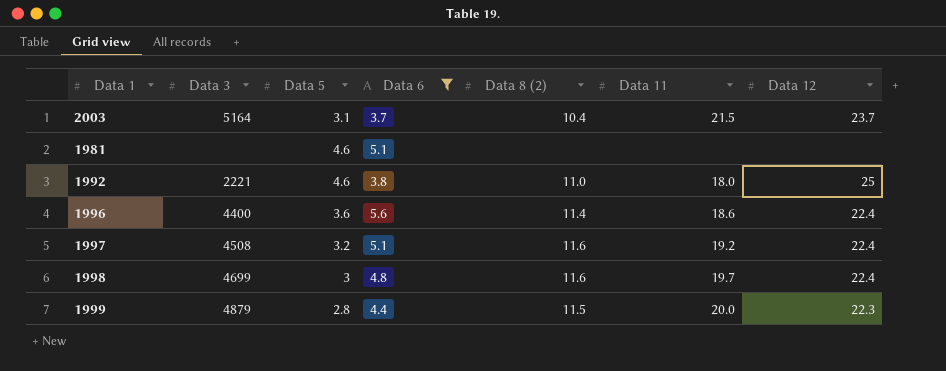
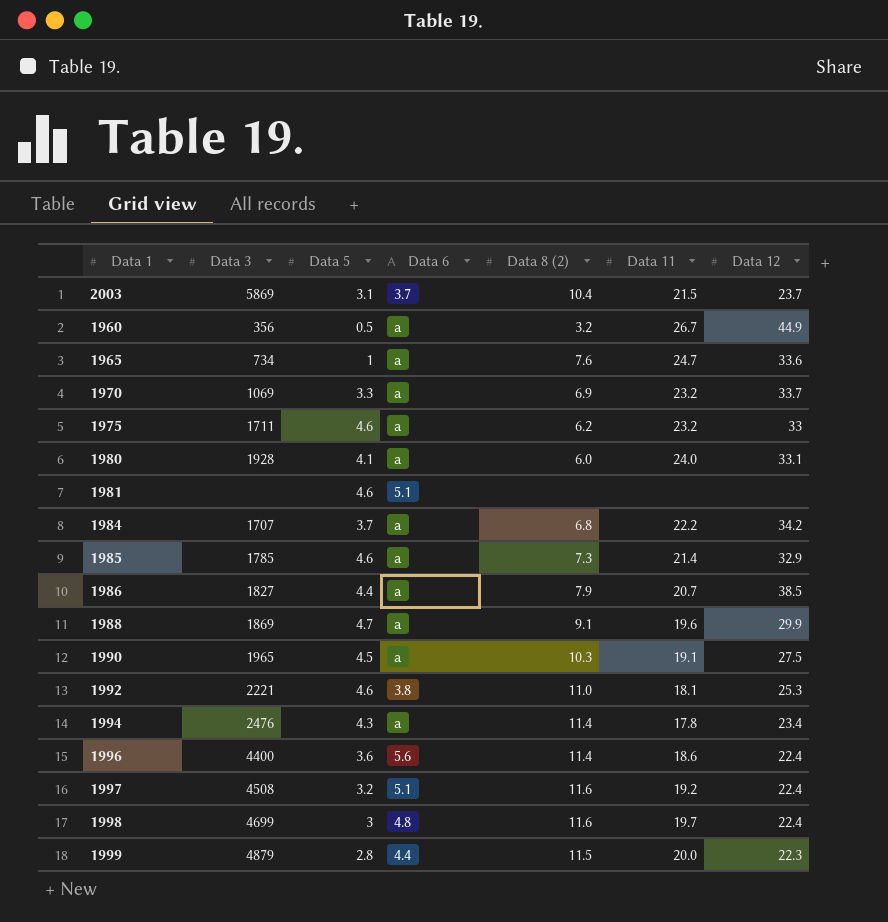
filter: Data 6 != a -> none
2003 | Data 3: 5164 -> 5869
1992 | Data 11: 18.0 -> 18.1
1992 | Data 12: 25 -> 25.3

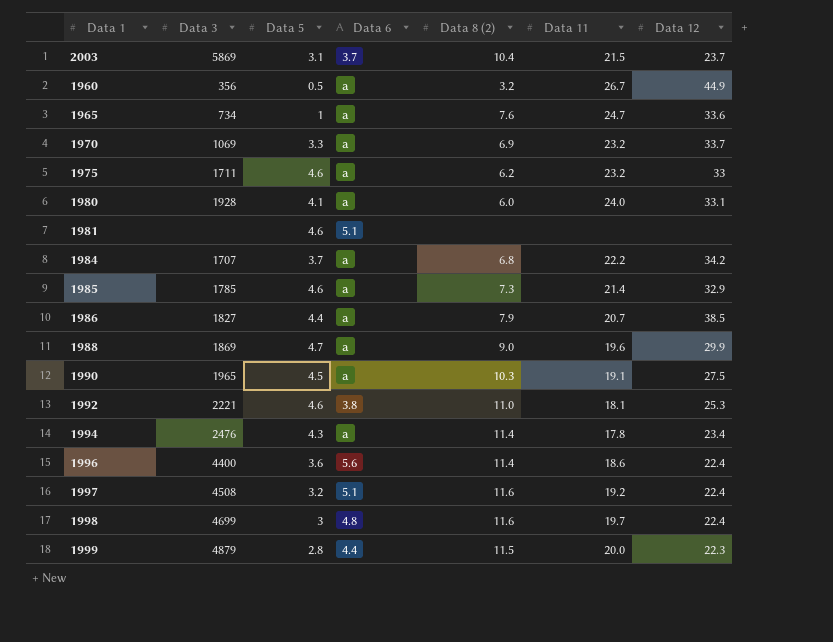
1988 | Data 8 (2): 9.1 -> 9.0

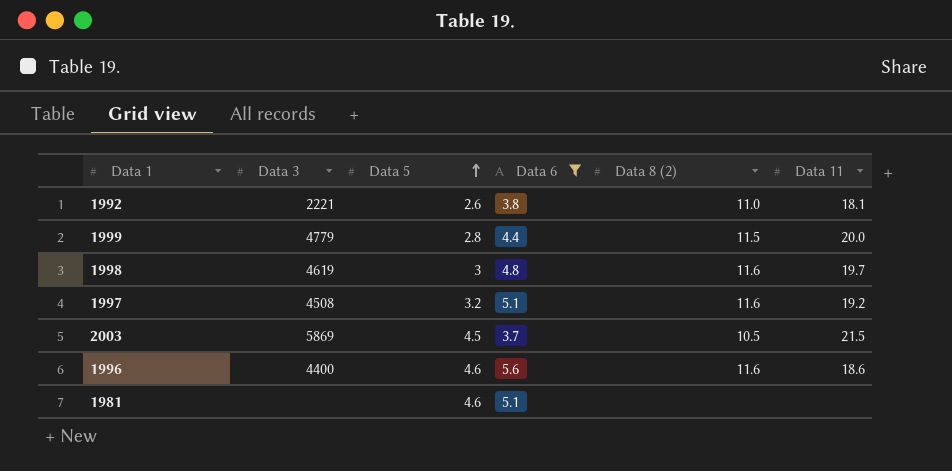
filter: none -> Data 6 != a
row order: none -> Data 5 ascending
column Data 12 | position: 7 -> none
1992 | Data 5: 4.6 -> 2.6
1999 | Data 3: 4879 -> 4779
1998 | Data 3: 4699 -> 4619
2003 | Data 5: 3.1 -> 4.5
2003 | Data 8 (2): 10.4 -> 10.5
1996 | Data 5: 3.6 -> 4.6
1996 | Data 8 (2): 11.4 -> 11.6

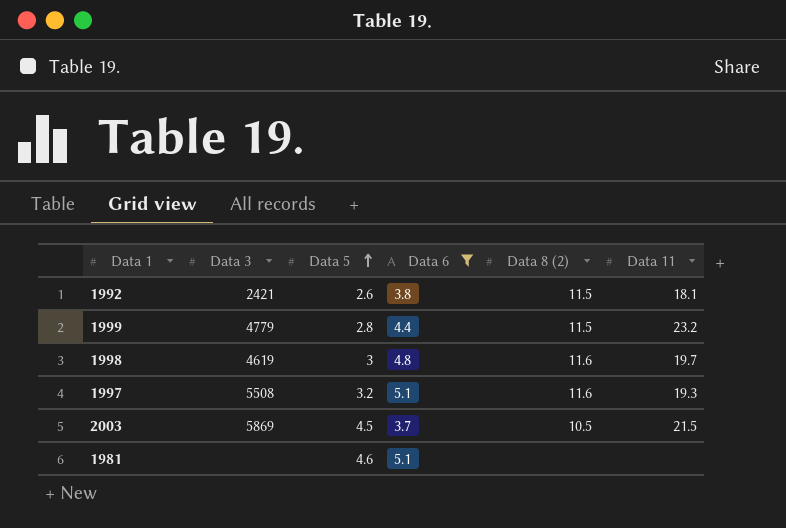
row 1996: 4400 | 4.6 | 5.6 | 11.6 | 18.6 -> none
1992 | Data 3: 2221 -> 2421
1992 | Data 8 (2): 11.0 -> 11.5
1999 | Data 11: 20.0 -> 23.2
1997 | Data 3: 4508 -> 5508
1997 | Data 11: 19.2 -> 19.3

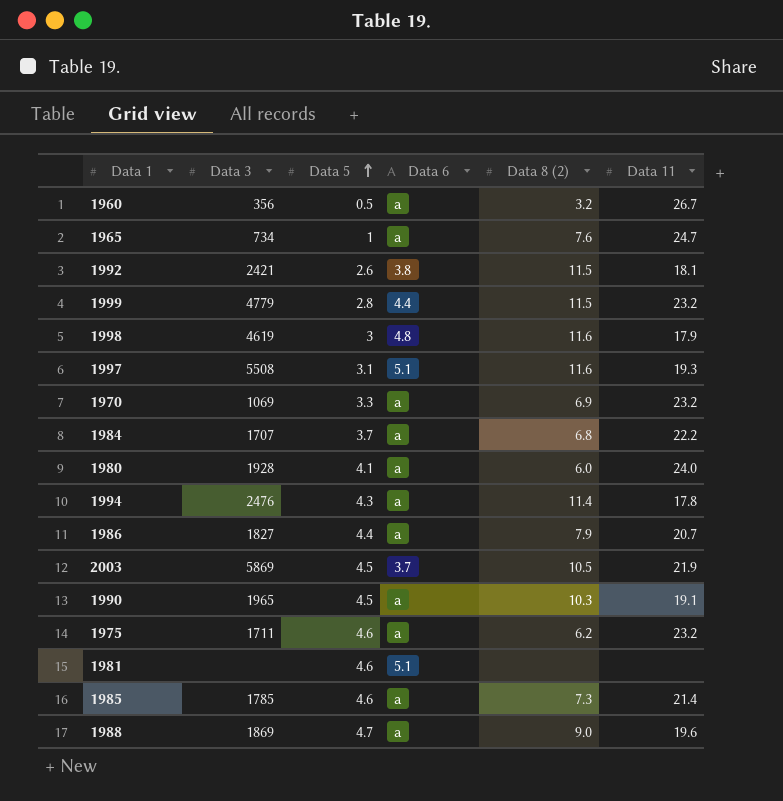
filter: Data 6 != a -> none
1998 | Data 11: 19.7 -> 17.9
1997 | Data 5: 3.2 -> 3.1
2003 | Data 11: 21.5 -> 21.9

